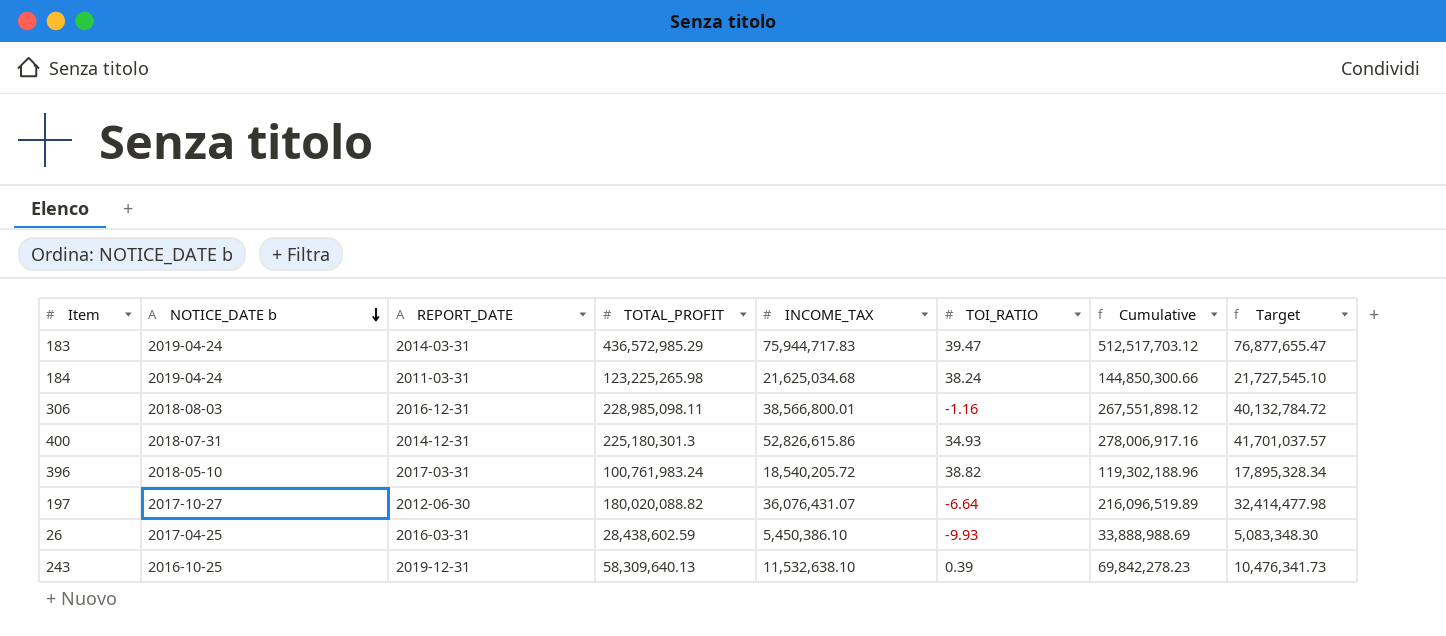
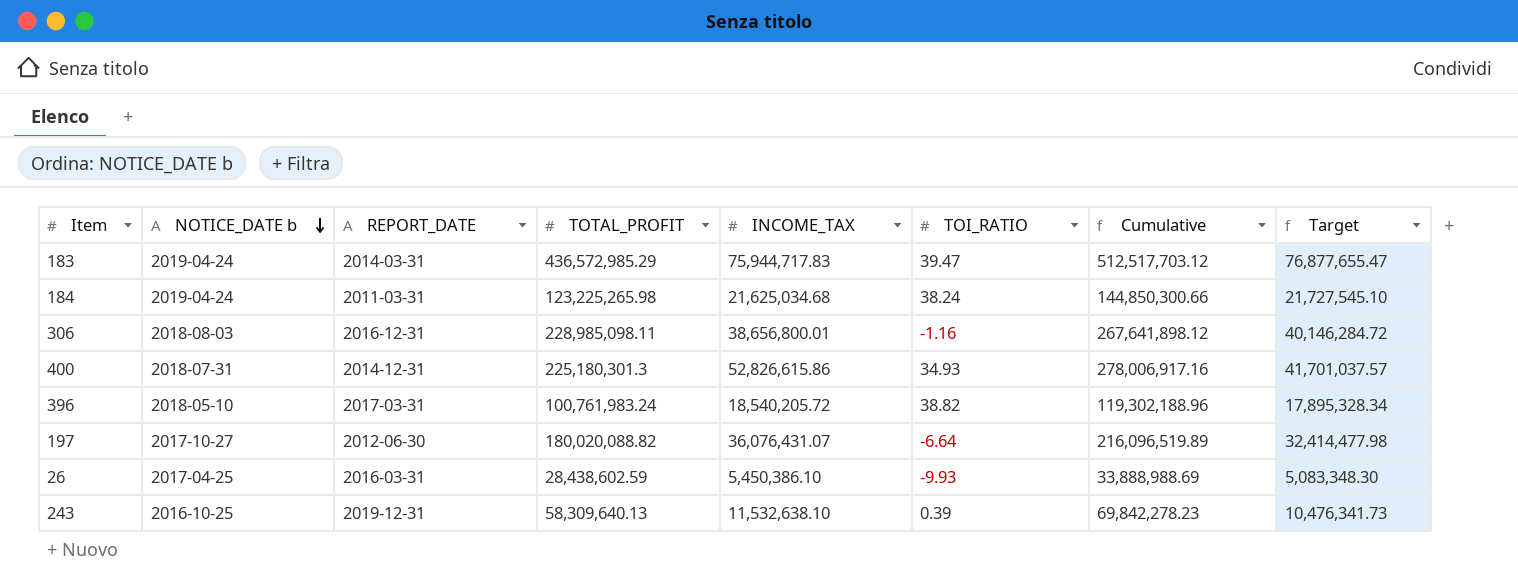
306 | INCOME_TAX: 38,566,800.01 -> 38,656,800.01
306 | Cumulative: 267,551,898.12 -> 267,641,898.12
306 | Target: 40,132,784.72 -> 40,146,284.72

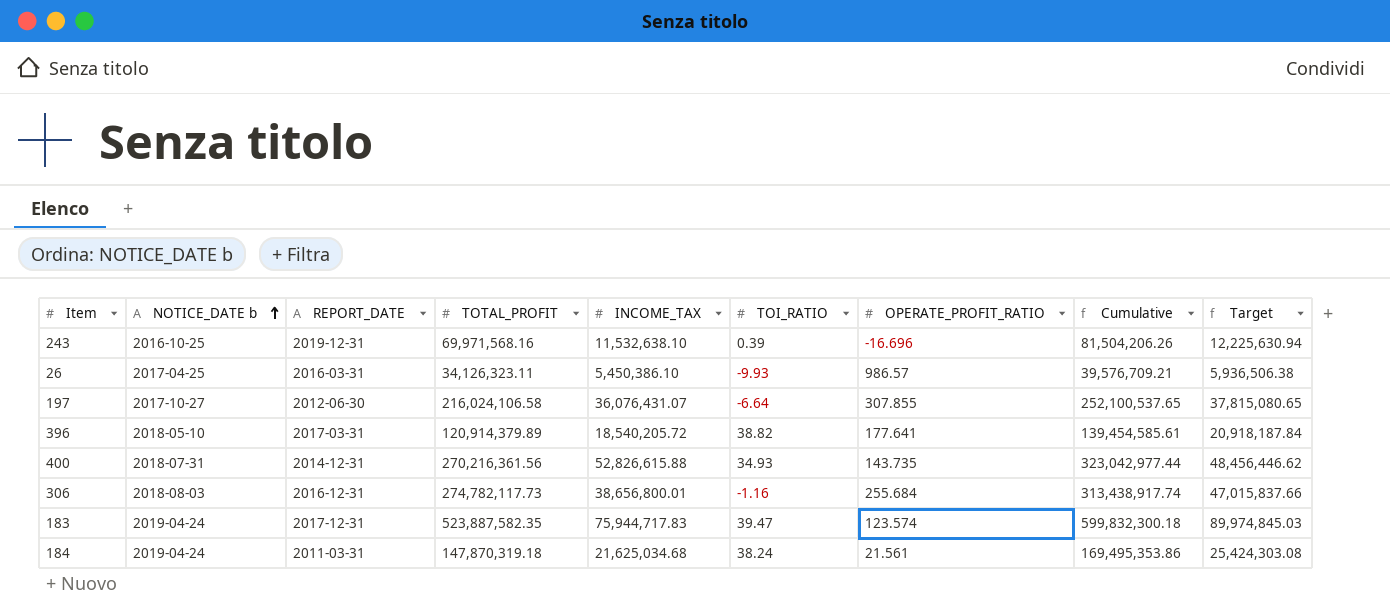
row order: NOTICE_DATE b descending -> NOTICE_DATE b ascending
column OPERATE_PROFIT_RATIO | position: none -> 7
243 | TOTAL_PROFIT: 58,309,640.13 -> 69,971,568.16
243 | Cumulative: 69,842,278.23 -> 81,504,206.26
243 | Target: 10,476,341.73 -> 12,225,630.94
26 | TOTAL_PROFIT: 28,438,602.59 -> 34,126,323.11
26 | Cumulative: 33,888,988.69 -> 39,576,709.21
26 | Target: 5,083,348.30 -> 5,936,506.38
197 | TOTAL_PROFIT: 180,020,088.82 -> 216,024,106.58
197 | Cumulative: 216,096,519.89 -> 252,100,537.65
197 | Target: 32,414,477.98 -> 37,815,080.65
396 | TOTAL_PROFIT: 100,761,983.24 -> 120,914,379.89
396 | Cumulative: 119,302,188.96 -> 139,454,585.61
396 | Target: 17,895,328.34 -> 20,918,187.84
400 | TOTAL_PROFIT: 225,180,301.3 -> 270,216,361.56
400 | INCOME_TAX: 52,826,615.86 -> 52,826,615.88
400 | Cumulative: 278,006,917.16 -> 323,042,977.44
400 | Target: 41,701,037.57 -> 48,456,446.62
306 | TOTAL_PROFIT: 228,985,098.11 -> 274,782,117.73
306 | Cumulative: 267,641,898.12 -> 313,438,917.74
306 | Target: 40,146,284.72 -> 47,015,837.66
183 | REPORT_DATE: 2014-03-31 -> 2017-12-31
183 | TOTAL_PROFIT: 436,572,985.29 -> 523,887,582.35
183 | Cumulative: 512,517,703.12 -> 599,832,300.18
183 | Target: 76,877,655.47 -> 89,974,845.03
184 | TOTAL_PROFIT: 123,225,265.98 -> 147,870,319.18
184 | Cumulative: 144,850,300.66 -> 169,495,353.86
184 | Target: 21,727,545.10 -> 25,424,303.08

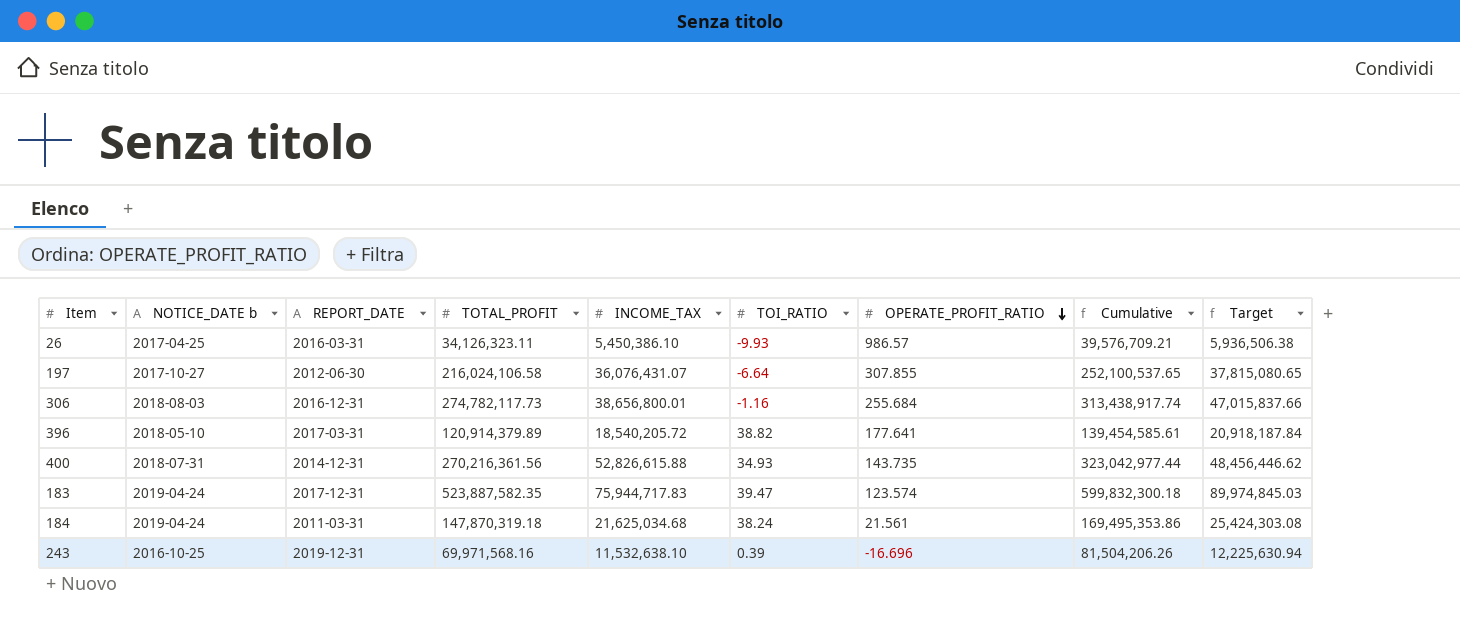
row order: NOTICE_DATE b ascending -> OPERATE_PROFIT_RATIO descending

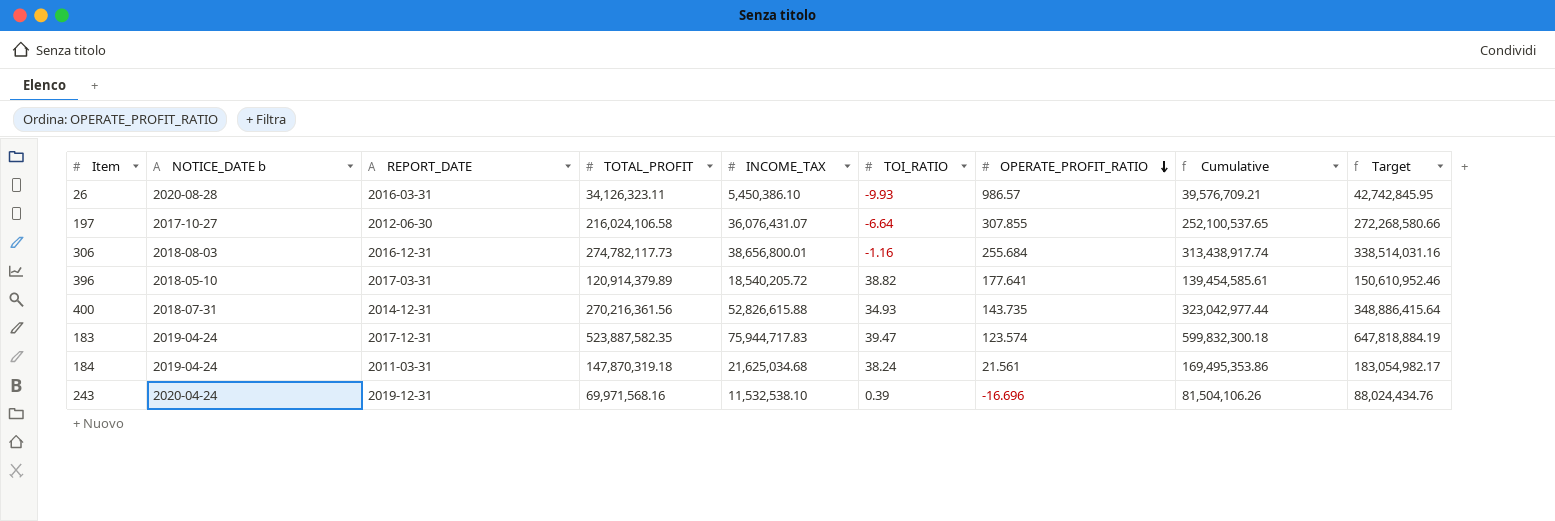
column Target | formula: [Cumulative] * 0.15 -> [Cumulative] * 1.08
26 | NOTICE_DATE b: 2017-04-25 -> 2020-08-28
243 | NOTICE_DATE b: 2016-10-25 -> 2020-04-24
243 | INCOME_TAX: 11,532,638.10 -> 11,532,538.10
243 | Cumulative: 81,504,206.26 -> 81,504,106.26

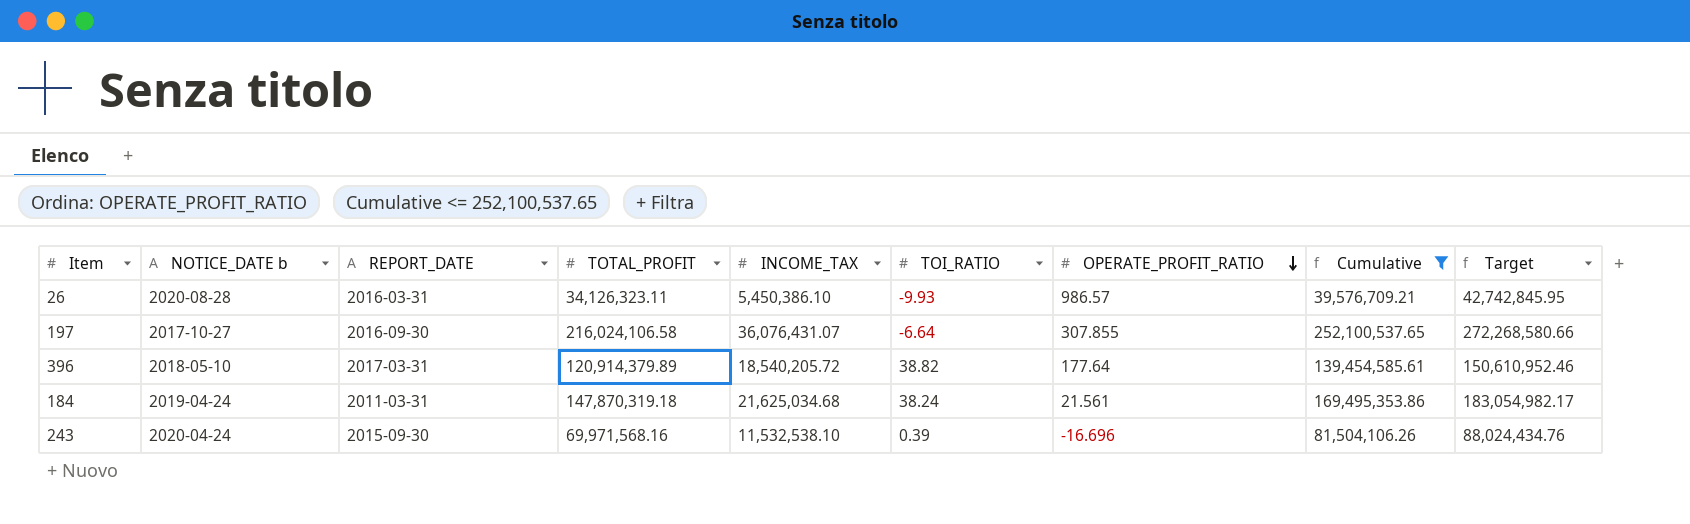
filter: none -> Cumulative <= 252,100,537.65
197 | REPORT_DATE: 2012-06-30 -> 2016-09-30
396 | OPERATE_PROFIT_RATIO: 177.641 -> 177.64
243 | REPORT_DATE: 2019-12-31 -> 2015-09-30

